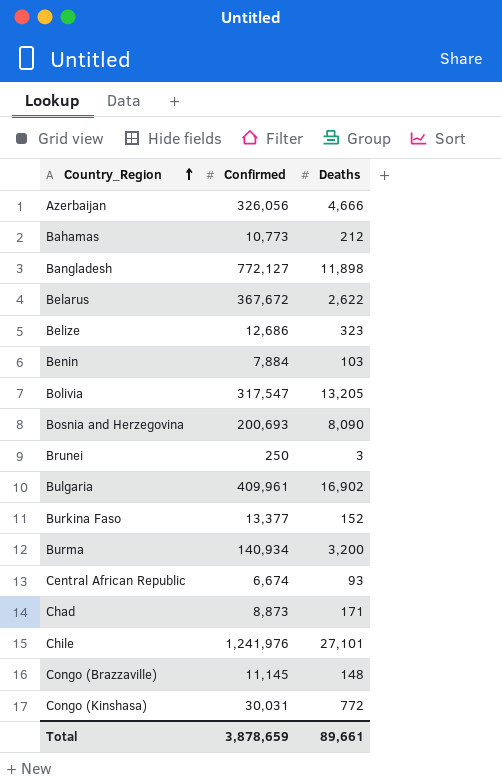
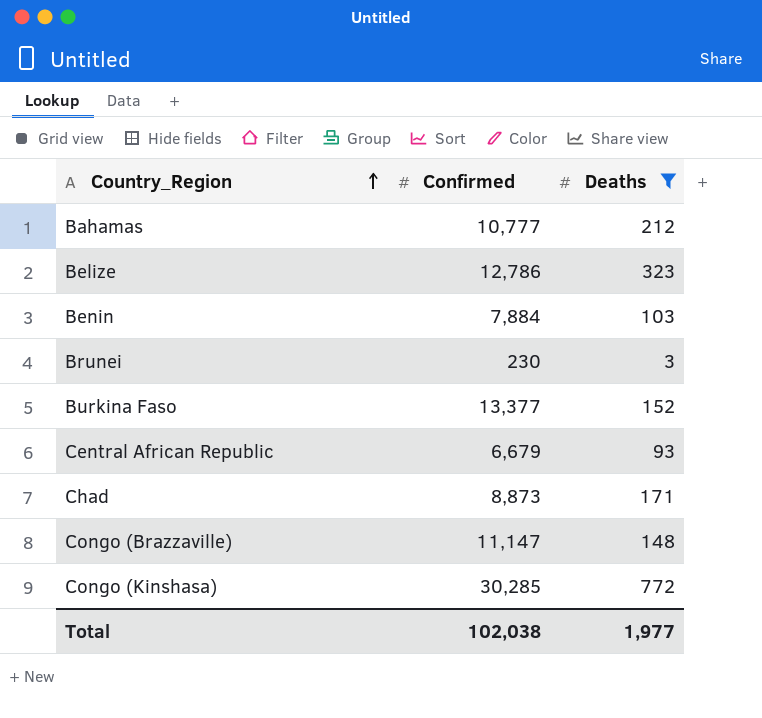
filter: none -> Deaths <= 772
Bahamas | Confirmed: 10,773 -> 10,777
Belize | Confirmed: 12,686 -> 12,786
Brunei | Confirmed: 250 -> 230
Central African Republic | Confirmed: 6,674 -> 6,679
Congo (Brazzaville) | Confirmed: 11,145 -> 11,147
Congo (Kinshasa) | Confirmed: 30,031 -> 30,285
Total | Confirmed: 3,878,659 -> 102,038
Total | Deaths: 89,661 -> 1,977

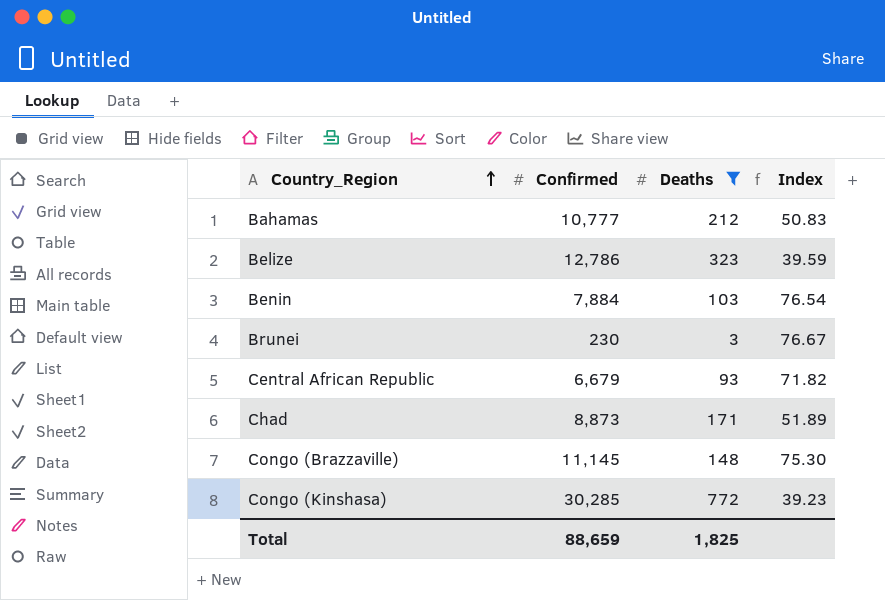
column Index | formula: none -> [Confirmed] / [Deaths]
row Burkina Faso: 13,377 | 152 -> none
Congo (Brazzaville) | Confirmed: 11,147 -> 11,145
Total | Confirmed: 102,038 -> 88,659
Total | Deaths: 1,977 -> 1,825

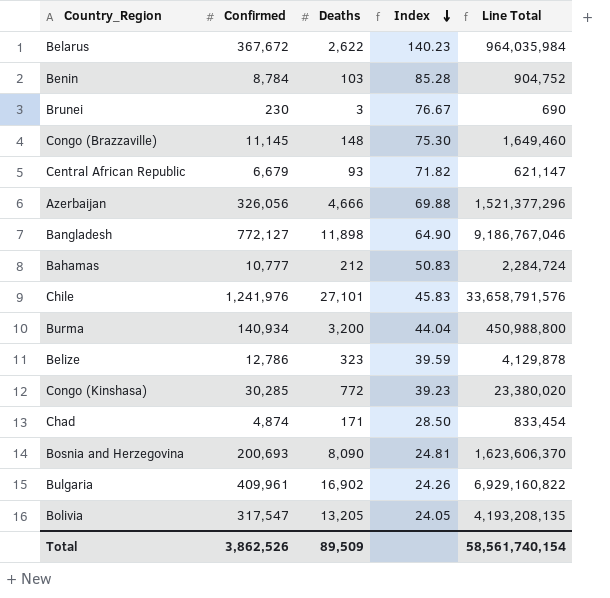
filter: Deaths <= 772 -> none
row order: Country_Region ascending -> Index descending
column Line Total | formula: none -> [Confirmed] * [Deaths]
Benin | Confirmed: 7,884 -> 8,784
Benin | Index: 76.54 -> 85.28
Chad | Confirmed: 8,873 -> 4,874
Chad | Index: 51.89 -> 28.50
Total | Confirmed: 88,659 -> 3,862,526
Total | Deaths: 1,825 -> 89,509

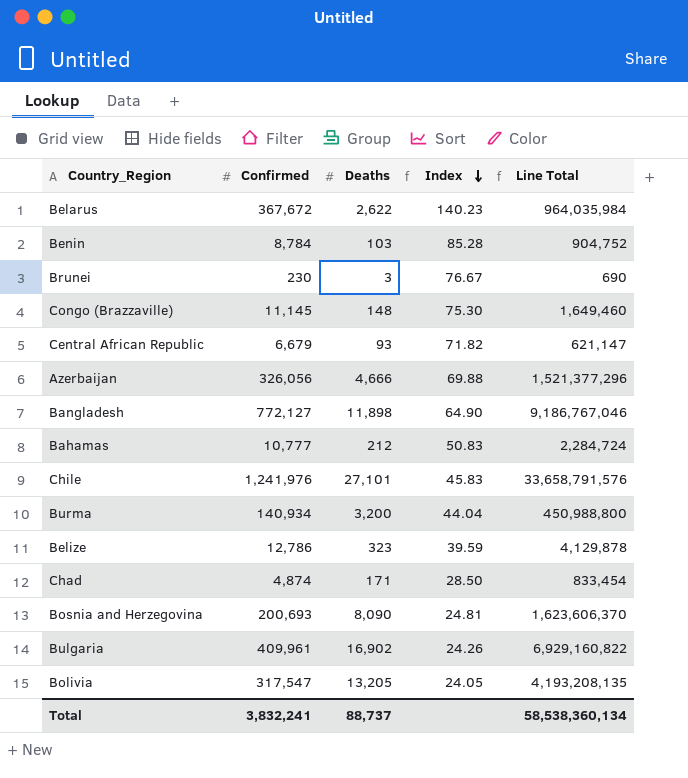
row Congo (Kinshasa): 30,285 | 772 | 39.23 | 23,380,020 -> none
Total | Confirmed: 3,862,526 -> 3,832,241
Total | Deaths: 89,509 -> 88,737
Total | Line Total: 58,561,740,154 -> 58,538,360,134

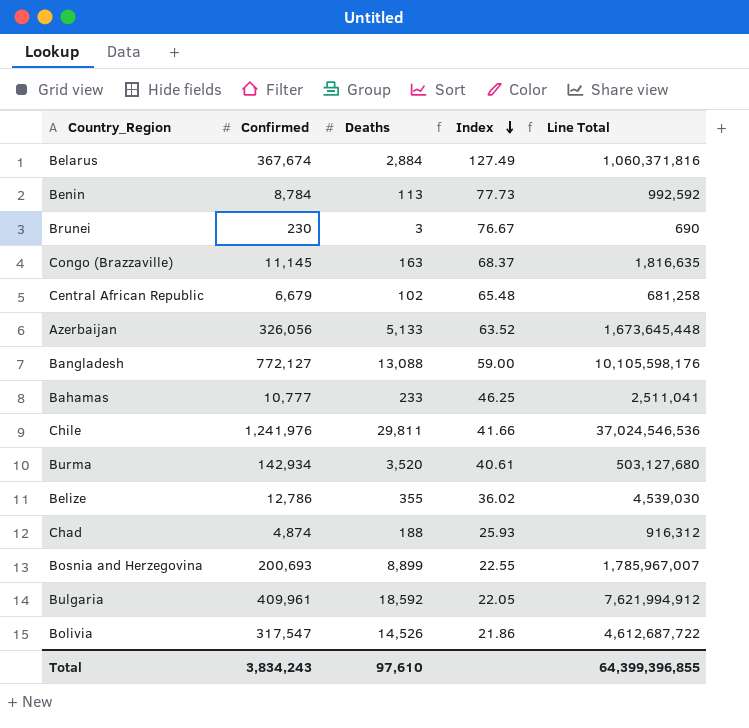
Belarus | Confirmed: 367,672 -> 367,674
Belarus | Deaths: 2,622 -> 2,884
Belarus | Index: 140.23 -> 127.49
Belarus | Line Total: 964,035,984 -> 1,060,371,816
Benin | Deaths: 103 -> 113
Benin | Index: 85.28 -> 77.73
Benin | Line Total: 904,752 -> 992,592
Congo (Brazzaville) | Deaths: 148 -> 163
Congo (Brazzaville) | Index: 75.30 -> 68.37
Congo (Brazzaville) | Line Total: 1,649,460 -> 1,816,635
Central African Republic | Deaths: 93 -> 102
Central African Republic | Index: 71.82 -> 65.48
Central African Republic | Line Total: 621,147 -> 681,258
Azerbaijan | Deaths: 4,666 -> 5,133
Azerbaijan | Index: 69.88 -> 63.52
Azerbaijan | Line Total: 1,521,377,296 -> 1,673,645,448
Bangladesh | Deaths: 11,898 -> 13,088
Bangladesh | Index: 64.90 -> 59.00
Bangladesh | Line Total: 9,186,767,046 -> 10,105,598,176
Bahamas | Deaths: 212 -> 233
Bahamas | Index: 50.83 -> 46.25
Bahamas | Line Total: 2,284,724 -> 2,511,041
Chile | Deaths: 27,101 -> 29,811
Chile | Index: 45.83 -> 41.66
Chile | Line Total: 33,658,791,576 -> 37,024,546,536
Burma | Confirmed: 140,934 -> 142,934
Burma | Deaths: 3,200 -> 3,520
Burma | Index: 44.04 -> 40.61
Burma | Line Total: 450,988,800 -> 503,127,680
Belize | Deaths: 323 -> 355
Belize | Index: 39.59 -> 36.02
Belize | Line Total: 4,129,878 -> 4,539,030
Chad | Deaths: 171 -> 188
Chad | Index: 28.50 -> 25.93
Chad | Line Total: 833,454 -> 916,312
Bosnia and Herzegovina | Deaths: 8,090 -> 8,899
Bosnia and Herzegovina | Index: 24.81 -> 22.55
Bosnia and Herzegovina | Line Total: 1,623,606,370 -> 1,785,967,007
Bulgaria | Deaths: 16,902 -> 18,592
Bulgaria | Index: 24.26 -> 22.05
Bulgaria | Line Total: 6,929,160,822 -> 7,621,994,912
Bolivia | Deaths: 13,205 -> 14,526
Bolivia | Index: 24.05 -> 21.86
Bolivia | Line Total: 4,193,208,135 -> 4,612,687,722
Total | Confirmed: 3,832,241 -> 3,834,243
Total | Deaths: 88,737 -> 97,610
Total | Line Total: 58,538,360,134 -> 64,399,396,855

